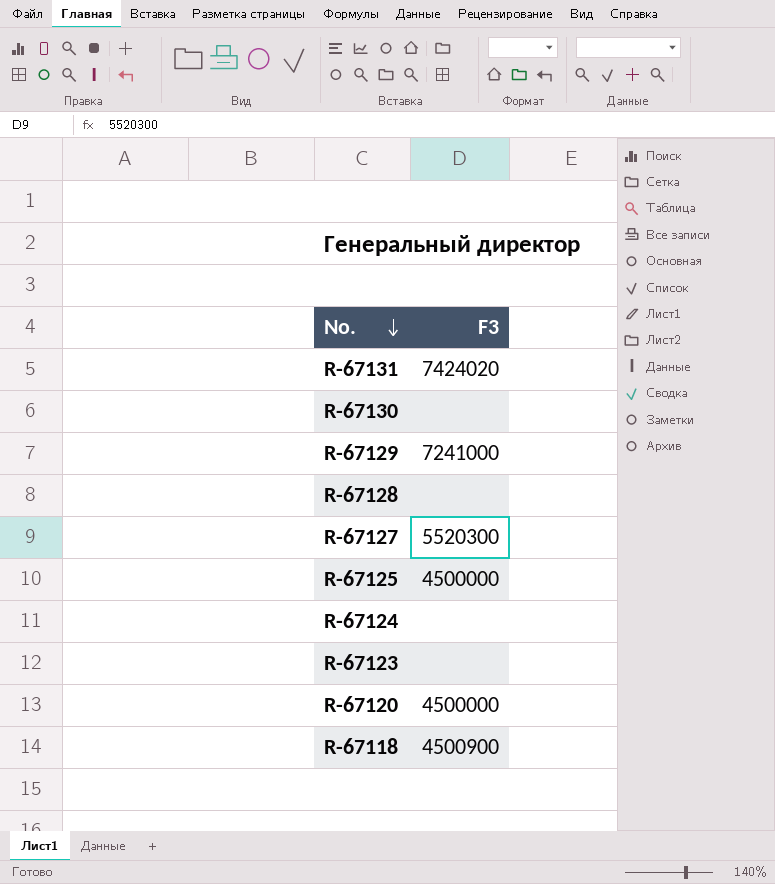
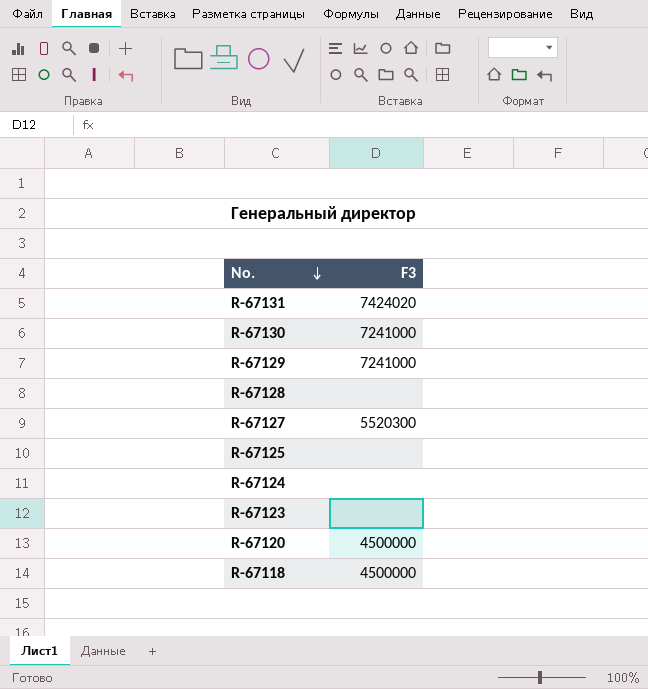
R-67130 | F3: none -> 7241000
R-67125 | F3: 4500000 -> none
R-67118 | F3: 4500900 -> 4500000

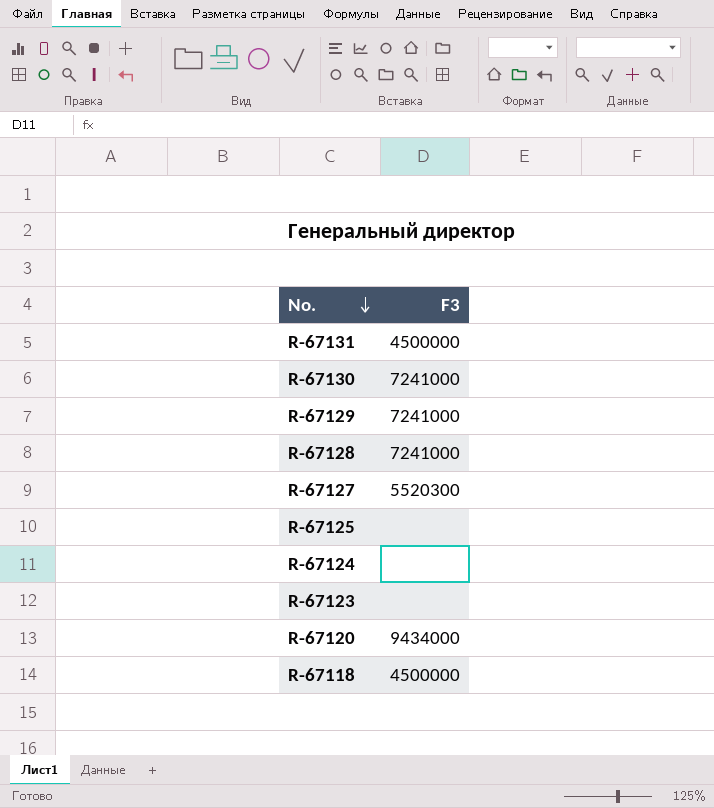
R-67131 | F3: 7424020 -> 4500000
R-67128 | F3: none -> 7241000
R-67120 | F3: 4500000 -> 9434000

